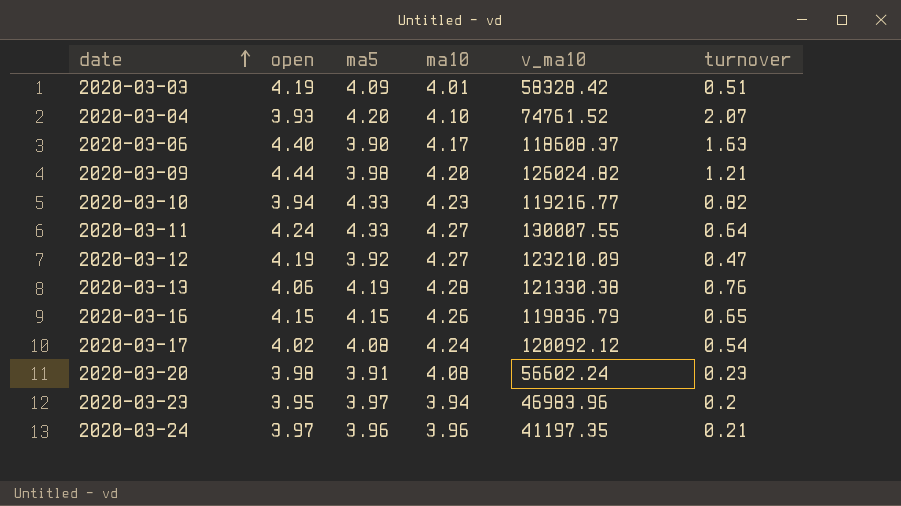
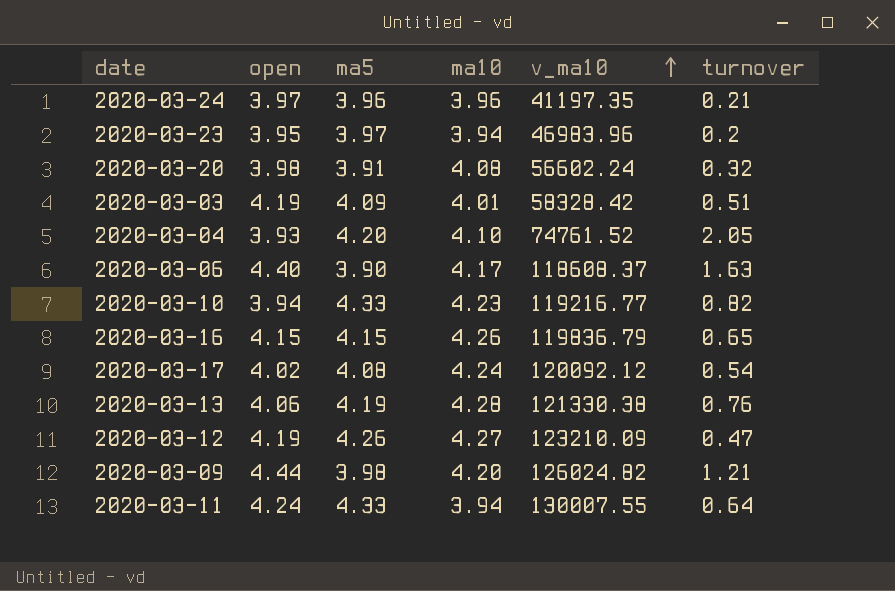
row order: date ascending -> v_ma10 ascending
2020-03-20 | turnover: 0.23 -> 0.32
2020-03-04 | turnover: 2.07 -> 2.05
2020-03-12 | ma5: 3.92 -> 4.26
2020-03-11 | ma10: 4.27 -> 3.94

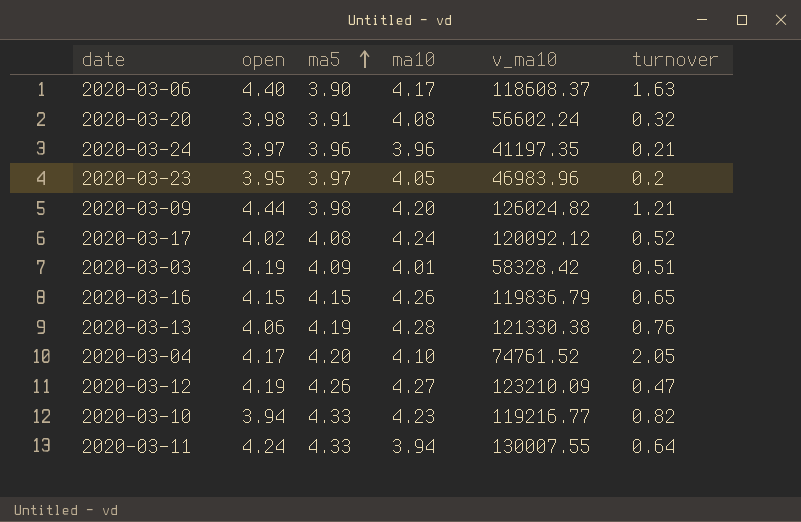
row order: v_ma10 ascending -> ma5 ascending
2020-03-23 | ma10: 3.94 -> 4.05
2020-03-17 | turnover: 0.54 -> 0.52
2020-03-04 | open: 3.93 -> 4.17

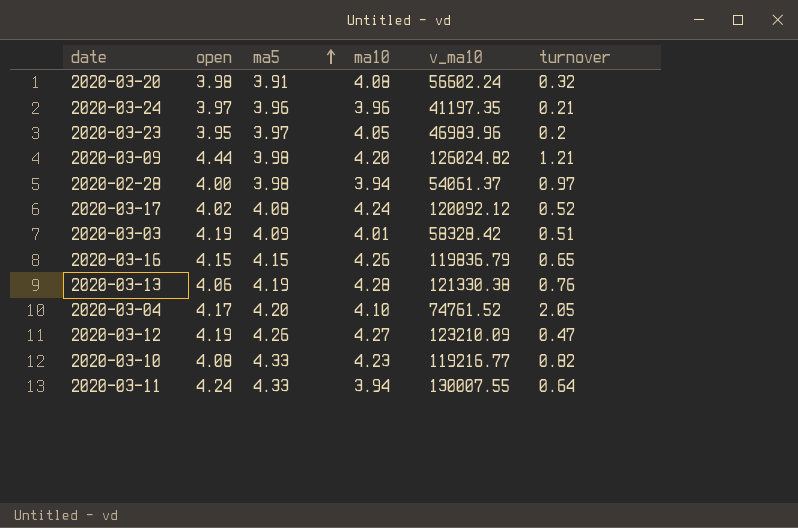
row 2020-03-06: 4.40 | 3.90 | 4.17 | 118608.37 | 1.63 -> none
row 2020-02-28: none -> 4.00 | 3.98 | 3.94 | 54061.37 | 0.97
2020-03-10 | open: 3.94 -> 4.08

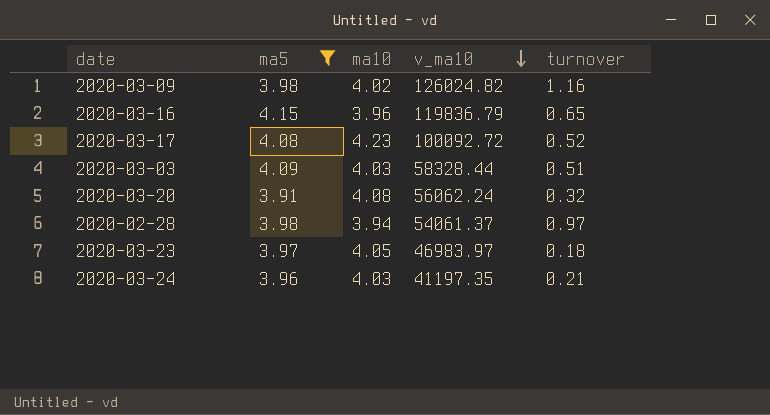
filter: none -> ma5 <= 4.15
row order: ma5 ascending -> v_ma10 descending
column open | position: 2 -> none
2020-03-09 | ma10: 4.20 -> 4.02
2020-03-09 | turnover: 1.21 -> 1.16
2020-03-16 | ma10: 4.26 -> 3.96
2020-03-17 | ma10: 4.24 -> 4.23
2020-03-17 | v_ma10: 120092.12 -> 100092.72
2020-03-03 | ma10: 4.01 -> 4.03
2020-03-03 | v_ma10: 58328.42 -> 58328.44
2020-03-20 | v_ma10: 56602.24 -> 56062.24
2020-03-23 | v_ma10: 46983.96 -> 46983.97
2020-03-23 | turnover: 0.2 -> 0.18
2020-03-24 | ma10: 3.96 -> 4.03

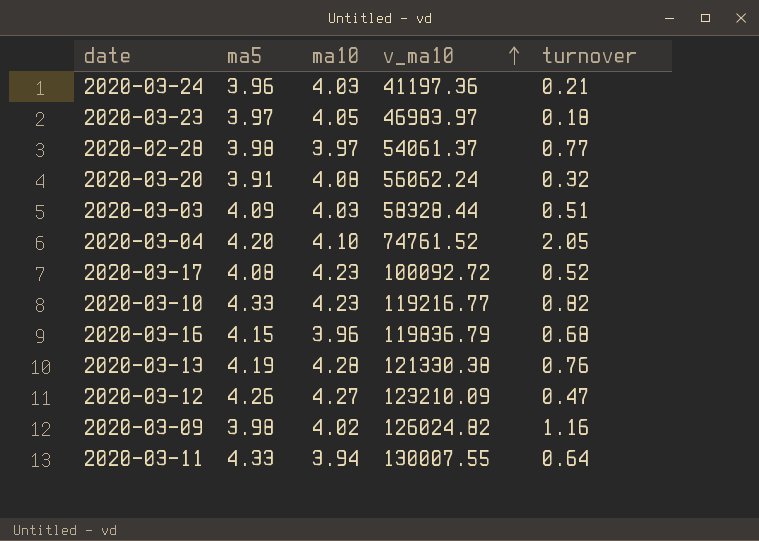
filter: ma5 <= 4.15 -> none
row order: v_ma10 descending -> v_ma10 ascending
2020-03-24 | v_ma10: 41197.35 -> 41197.36
2020-02-28 | ma10: 3.94 -> 3.97
2020-02-28 | turnover: 0.97 -> 0.77
2020-03-16 | turnover: 0.65 -> 0.68

